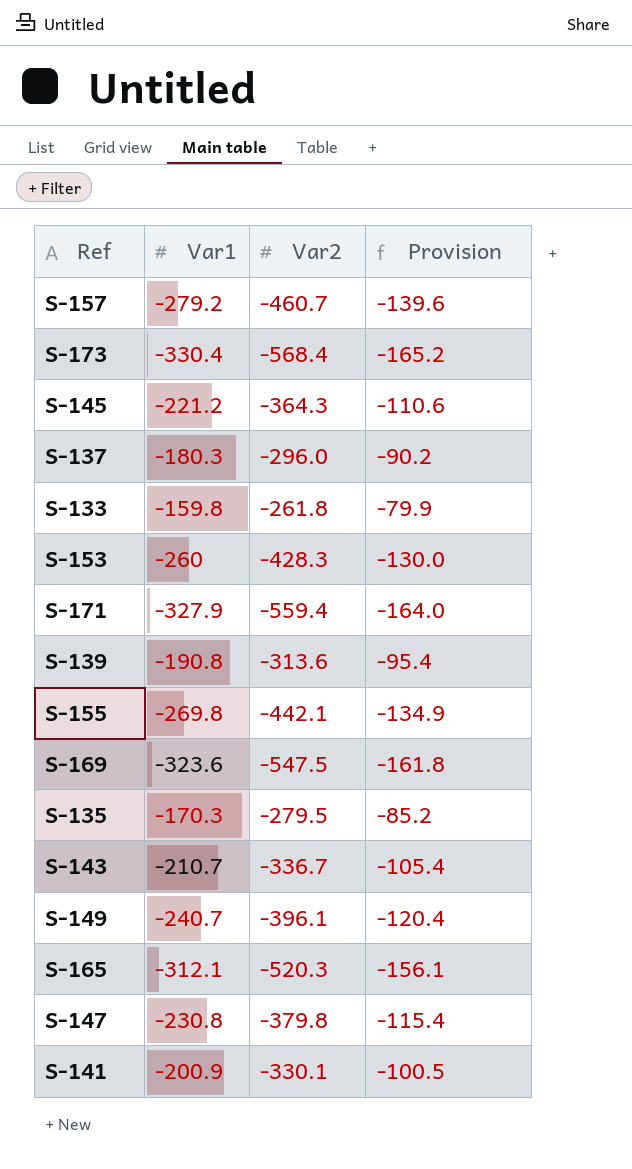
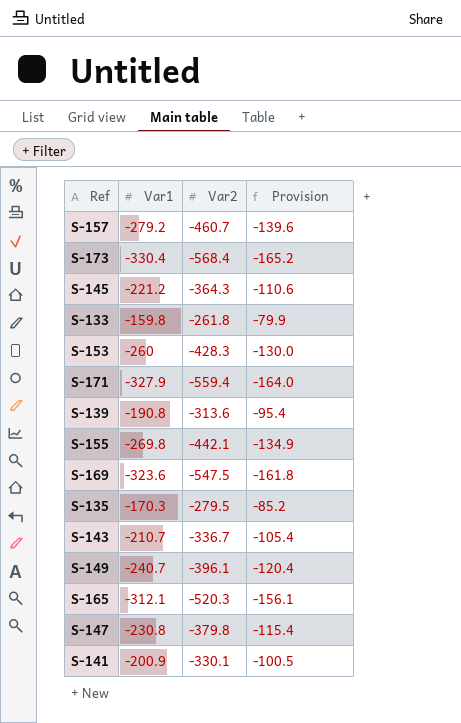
row S-137: -180.3 | -296.0 | -90.2 -> none

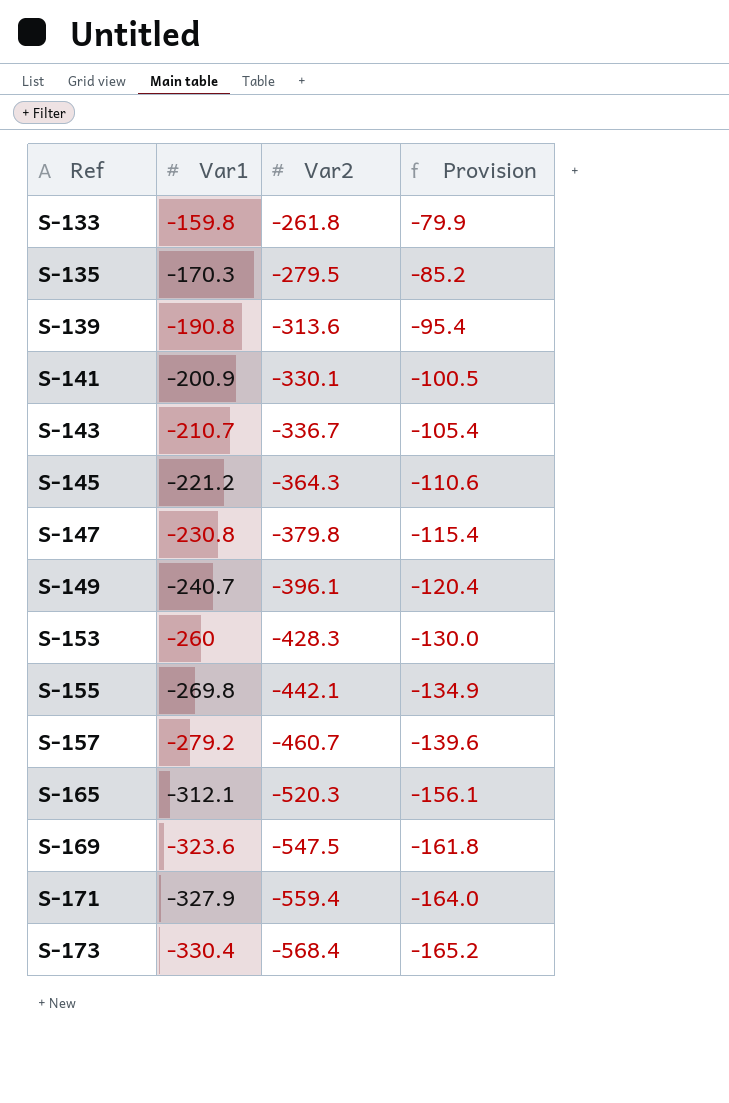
row order: none -> Ref ascending

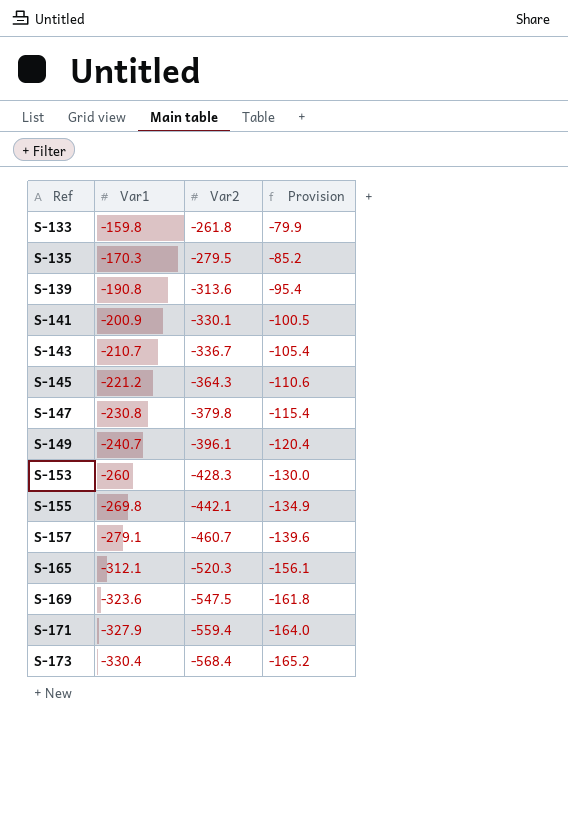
S-157 | Var1: -279.2 -> -279.1

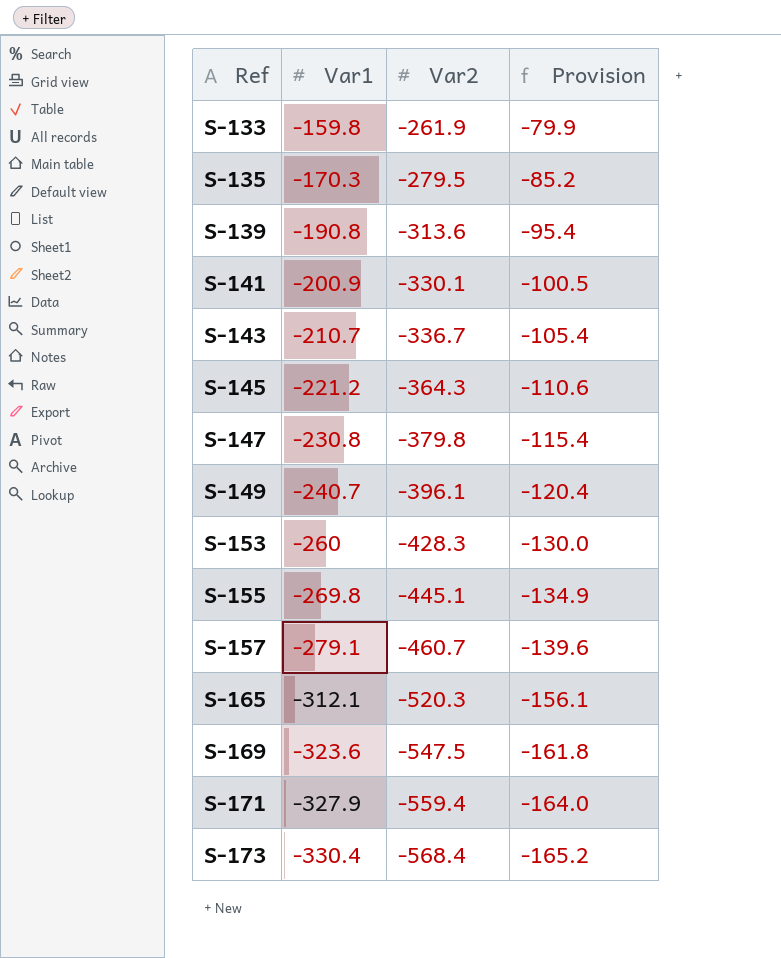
S-133 | Var2: -261.8 -> -261.9
S-155 | Var2: -442.1 -> -445.1

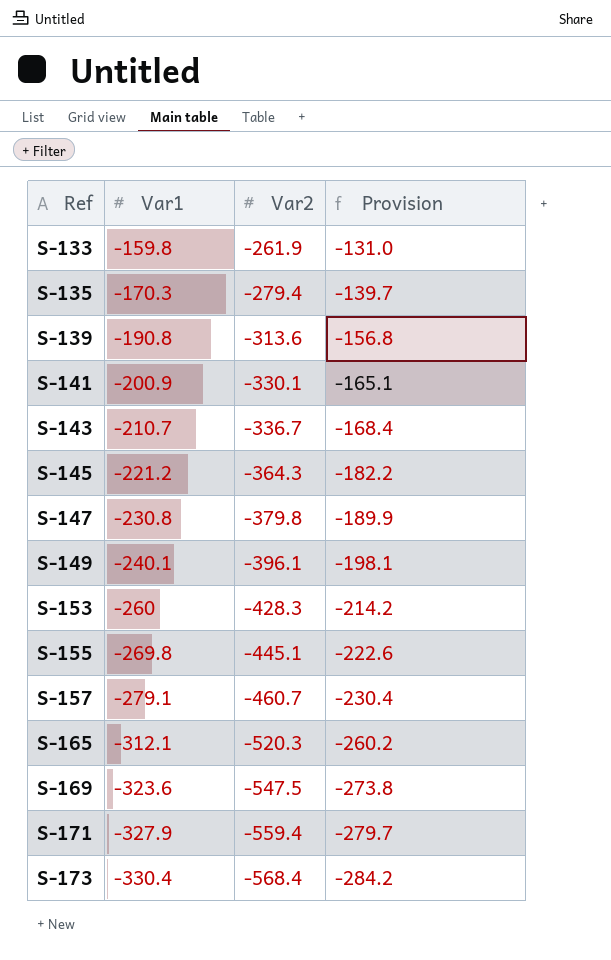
column Provision | formula: [Var1] * 0.5 -> [Var2] * 0.5
S-135 | Var2: -279.5 -> -279.4
S-149 | Var1: -240.7 -> -240.1

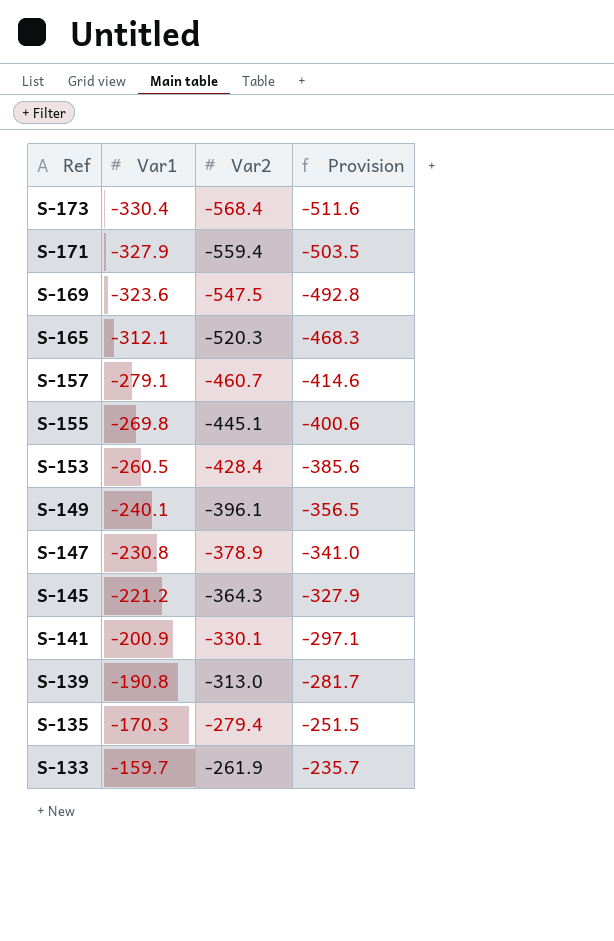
row order: Ref ascending -> Ref descending
column Provision | formula: [Var2] * 0.5 -> [Var2] * 0.9
row S-143: -210.7 | -336.7 | -168.4 -> none
S-153 | Var1: -260 -> -260.5
S-153 | Var2: -428.3 -> -428.4
S-147 | Var2: -379.8 -> -378.9
S-139 | Var2: -313.6 -> -313.0
S-133 | Var1: -159.8 -> -159.7

